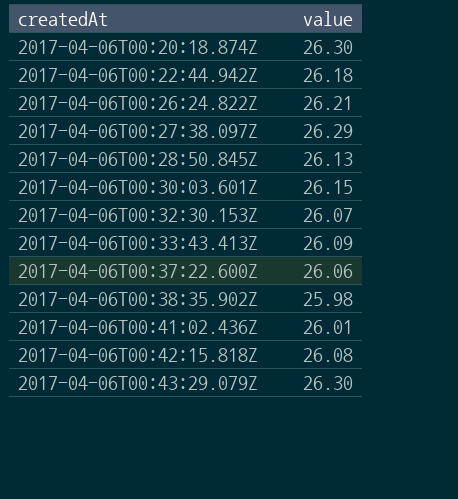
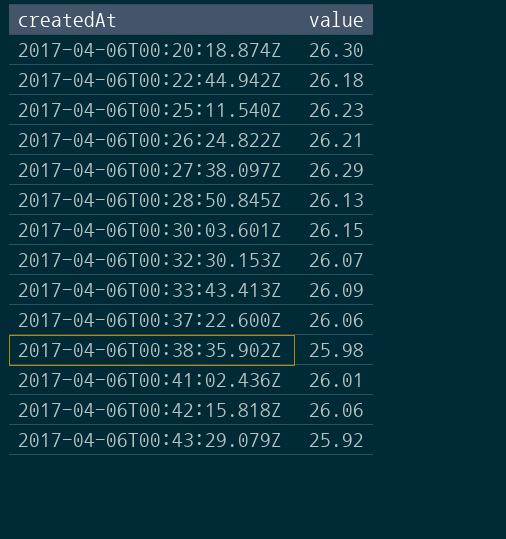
row 2017-04-06T00:25:11.540Z: none -> 26.23
2017-04-06T00:42:15.818Z | value: 26.08 -> 26.06
2017-04-06T00:43:29.079Z | value: 26.30 -> 25.92

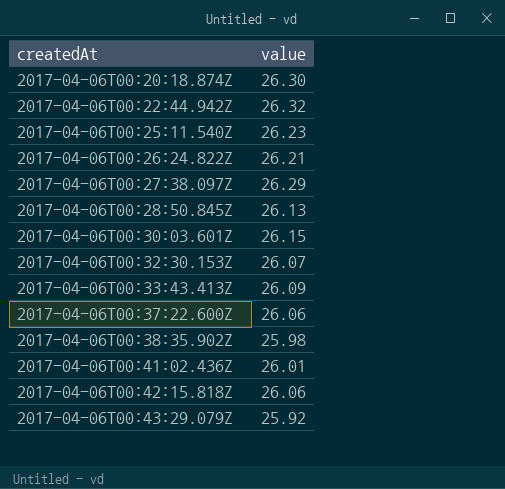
2017-04-06T00:22:44.942Z | value: 26.18 -> 26.32

